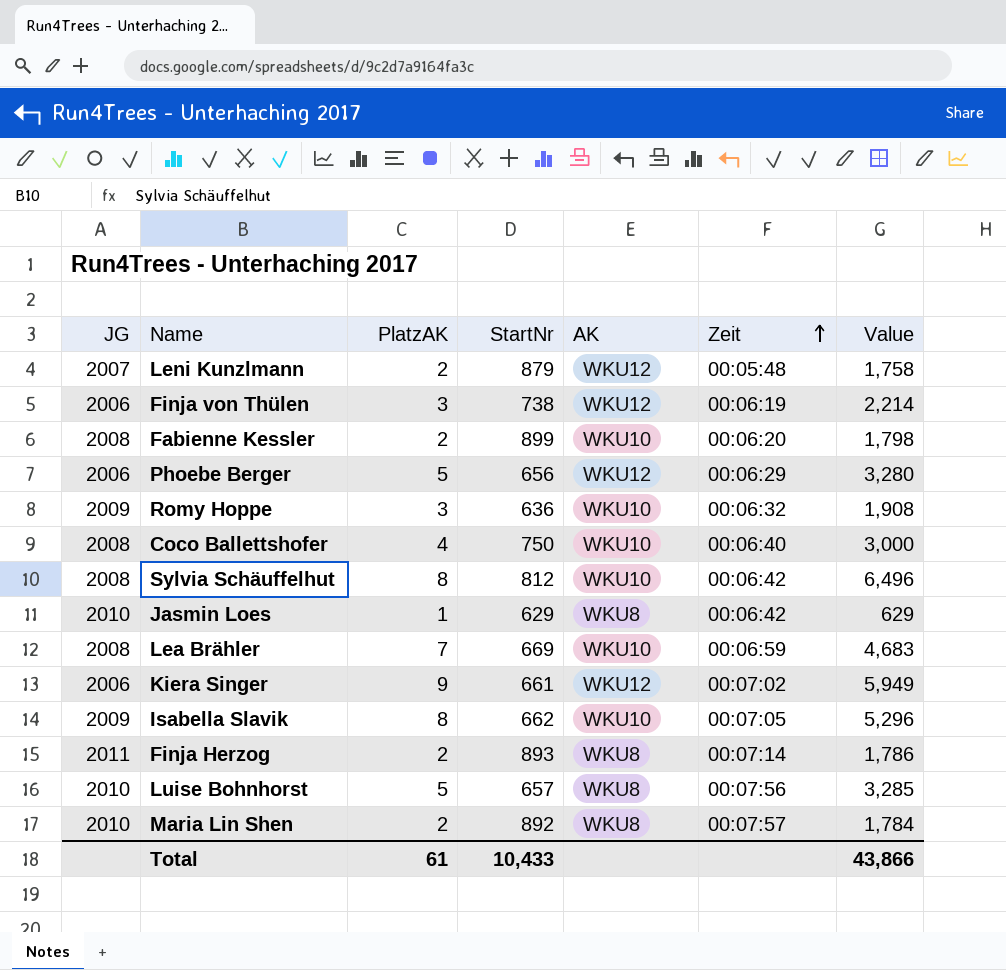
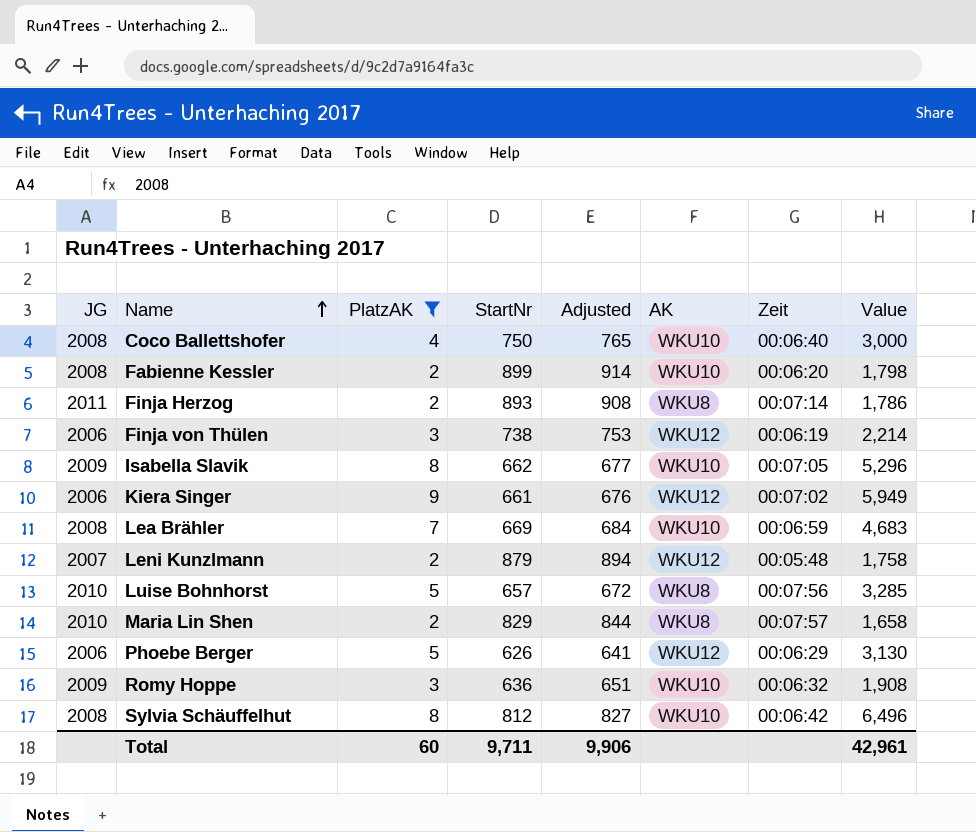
filter: none -> PlatzAK != 1
row order: Zeit ascending -> Name ascending
column Adjusted | formula: none -> [StartNr] + 15
Maria Lin Shen | StartNr: 892 -> 829
Maria Lin Shen | Value: 1,784 -> 1,658
Phoebe Berger | StartNr: 656 -> 626
Phoebe Berger | Value: 3,280 -> 3,130
Total | PlatzAK: 61 -> 60
Total | StartNr: 10,433 -> 9,711
Total | Value: 43,866 -> 42,961

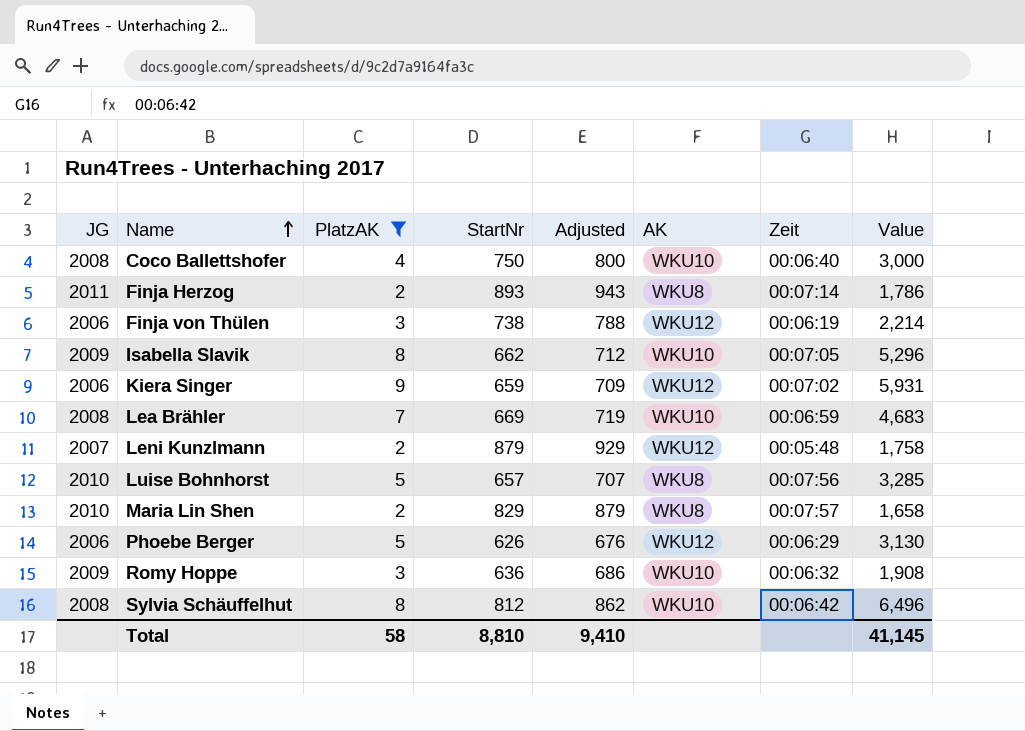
column Adjusted | formula: [StartNr] + 15 -> [StartNr] + 50
row Fabienne Kessler: 2008 | 2 | 899 | 914 | WKU10 | 00:06:20 | 1,798 -> none
Kiera Singer | StartNr: 661 -> 659
Kiera Singer | Value: 5,949 -> 5,931
Total | PlatzAK: 60 -> 58
Total | StartNr: 9,711 -> 8,810
Total | Adjusted: 9,906 -> 9,410
Total | Value: 42,961 -> 41,145

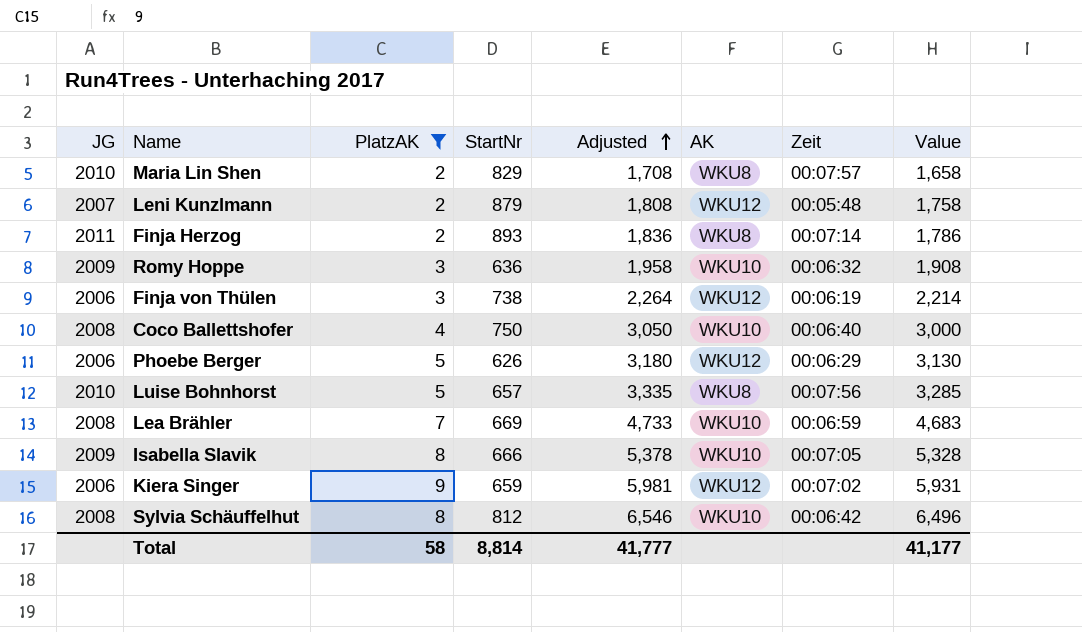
row order: Name ascending -> Adjusted ascending
column Adjusted | formula: [StartNr] + 50 -> [Value] + 50
Isabella Slavik | StartNr: 662 -> 666
Isabella Slavik | Value: 5,296 -> 5,328
Total | StartNr: 8,810 -> 8,814
Total | Adjusted: 9,410 -> 41,777
Total | Value: 41,145 -> 41,177

